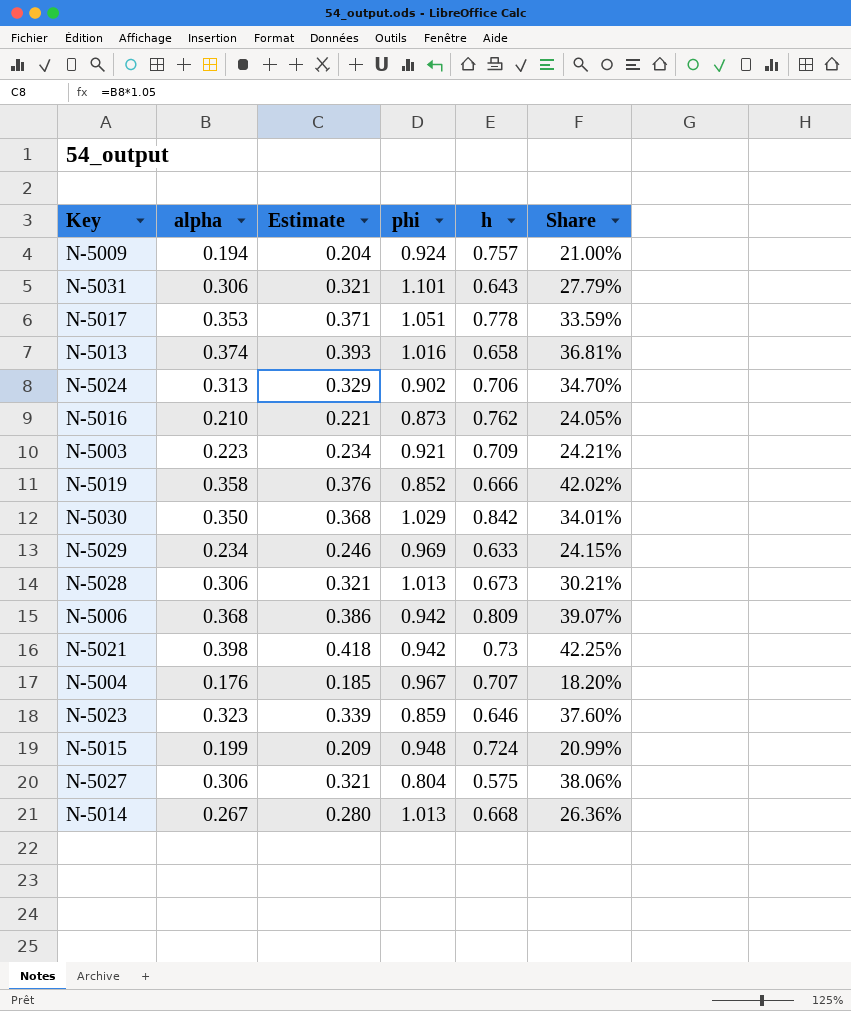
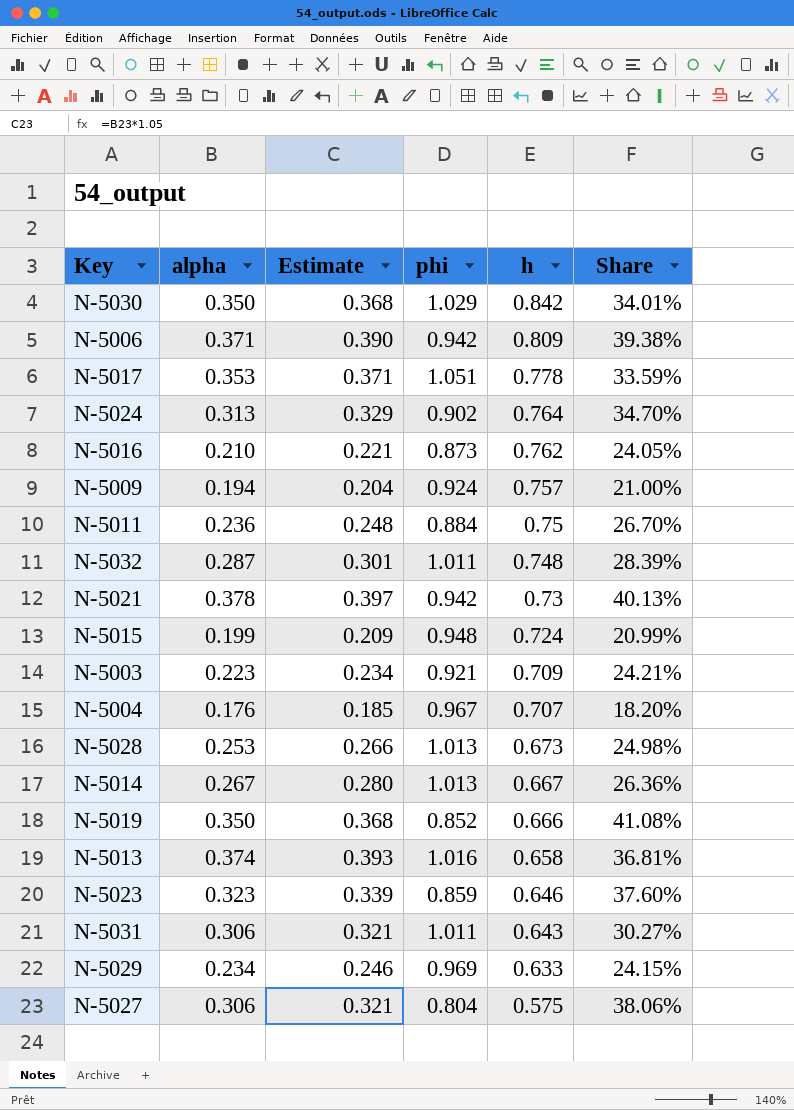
row order: none -> h descending
N-5006 | alpha: 0.368 -> 0.371
N-5006 | Estimate: 0.386 -> 0.390
N-5006 | Share: 39.07% -> 39.38%
N-5024 | h: 0.706 -> 0.764
row N-5011: none -> 0.236 | 0.248 | 0.884 | 0.75 | 26.70%
row N-5032: none -> 0.287 | 0.301 | 1.011 | 0.748 | 28.39%
N-5021 | alpha: 0.398 -> 0.378
N-5021 | Estimate: 0.418 -> 0.397
N-5021 | Share: 42.25% -> 40.13%
N-5028 | alpha: 0.306 -> 0.253
N-5028 | Estimate: 0.321 -> 0.266
N-5028 | Share: 30.21% -> 24.98%
N-5014 | h: 0.668 -> 0.667
N-5019 | alpha: 0.358 -> 0.350
N-5019 | Estimate: 0.376 -> 0.368
N-5019 | Share: 42.02% -> 41.08%
N-5031 | phi: 1.101 -> 1.011
N-5031 | Share: 27.79% -> 30.27%

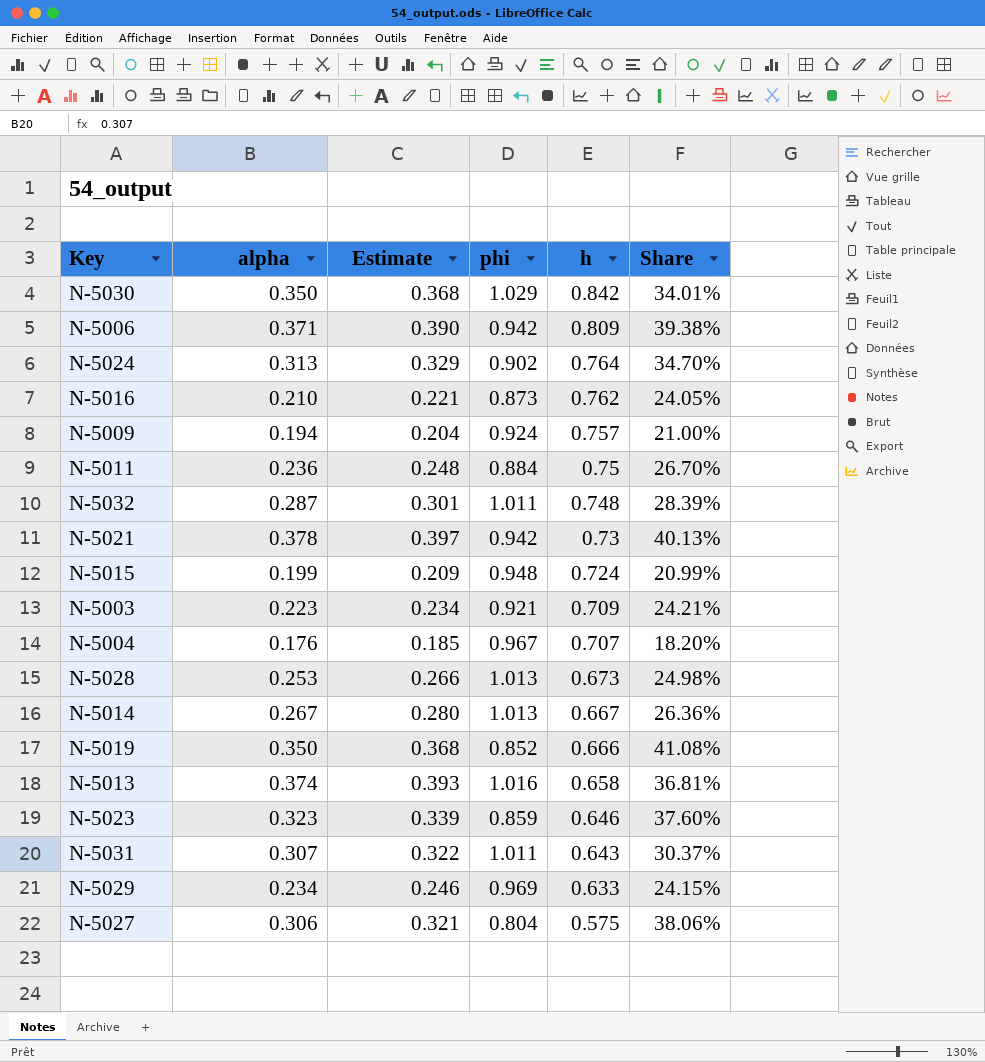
row N-5017: 0.353 | 0.371 | 1.051 | 0.778 | 33.59% -> none
N-5031 | alpha: 0.306 -> 0.307
N-5031 | Estimate: 0.321 -> 0.322
N-5031 | Share: 30.27% -> 30.37%

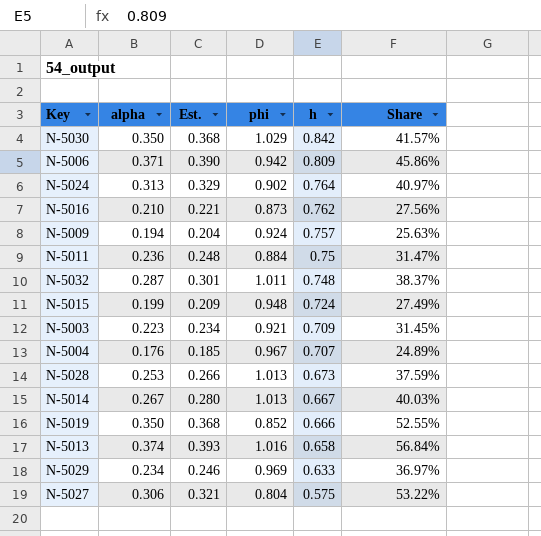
column name: Estimate -> Est.
column Share | formula: [alpha] / [phi] -> [alpha] / [h]
row N-5021: 0.378 | 0.397 | 0.942 | 0.73 | 40.13% -> none
row N-5023: 0.323 | 0.339 | 0.859 | 0.646 | 37.60% -> none
row N-5031: 0.307 | 0.322 | 1.011 | 0.643 | 30.37% -> none

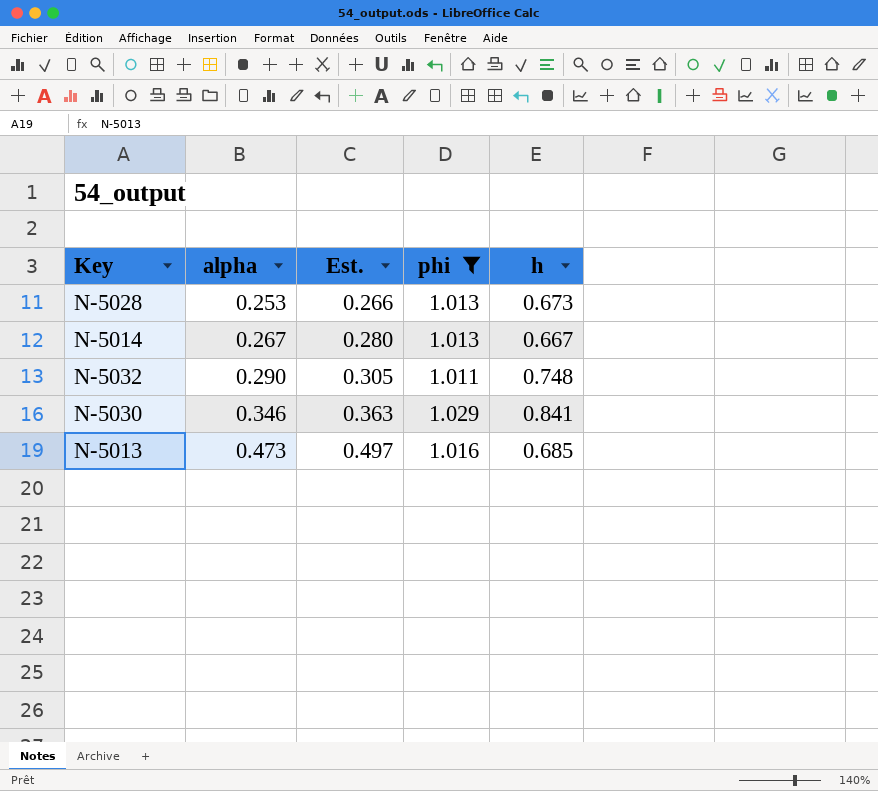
filter: none -> phi >= 1.011
row order: h descending -> alpha ascending
column Share | formula: [alpha] / [h] -> none
N-5032 | alpha: 0.287 -> 0.290
N-5032 | Est.: 0.301 -> 0.305
N-5030 | alpha: 0.350 -> 0.346
N-5030 | Est.: 0.368 -> 0.363
N-5030 | h: 0.842 -> 0.841
N-5013 | alpha: 0.374 -> 0.473
N-5013 | Est.: 0.393 -> 0.497
N-5013 | h: 0.658 -> 0.685

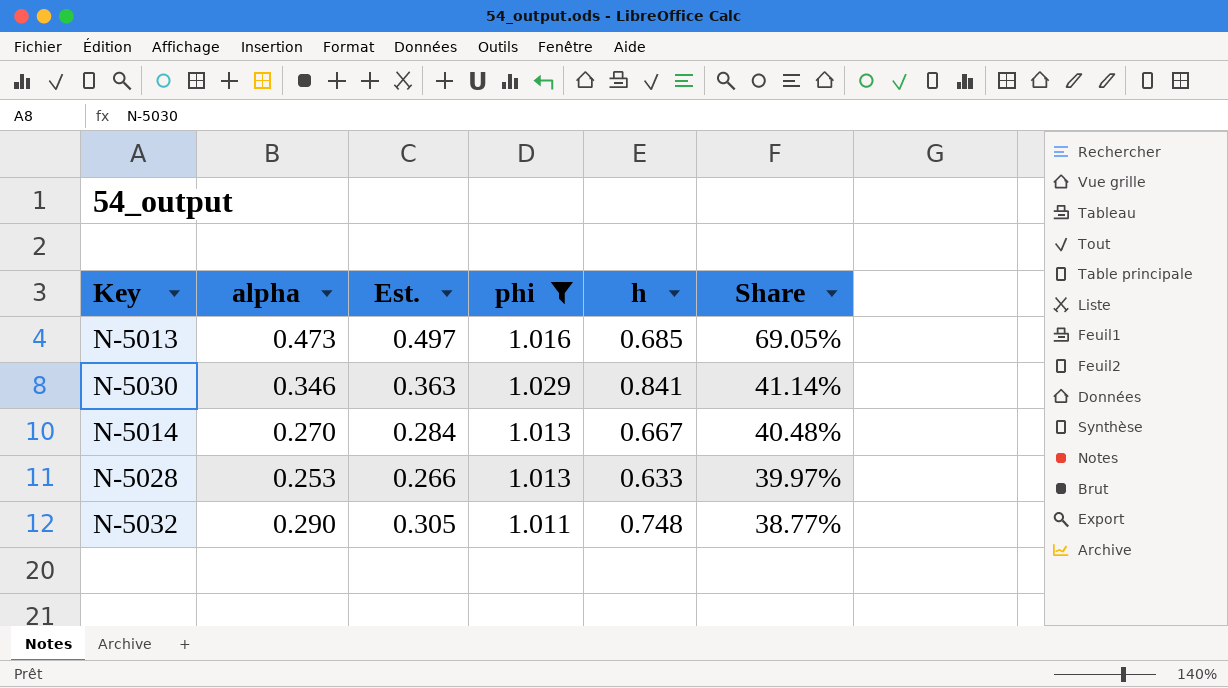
row order: alpha ascending -> Share descending
column Share | formula: none -> [alpha] / [h]
N-5014 | alpha: 0.267 -> 0.270
N-5014 | Est.: 0.280 -> 0.284
N-5028 | h: 0.673 -> 0.633

